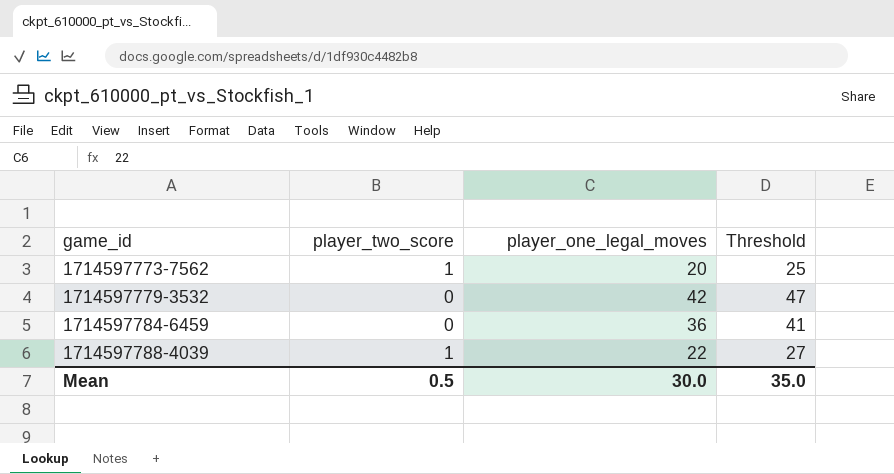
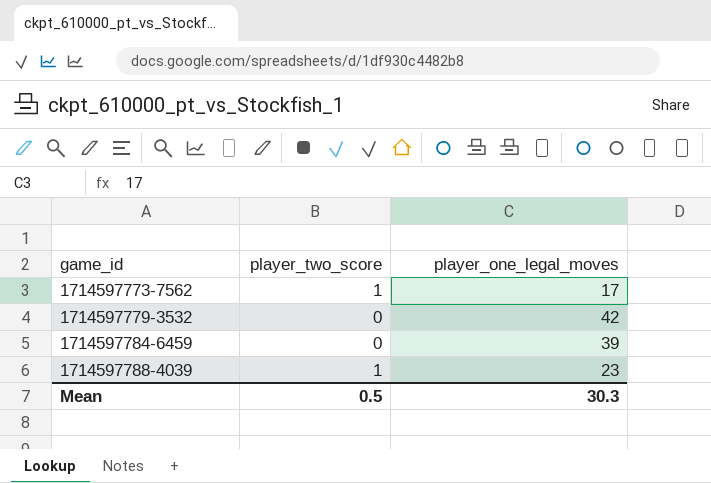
column Threshold | formula: [player_one_legal_moves] + 5 -> none
1714597773-7562 | player_one_legal_moves: 20 -> 17
1714597784-6459 | player_one_legal_moves: 36 -> 39
1714597788-4039 | player_one_legal_moves: 22 -> 23
Mean | player_one_legal_moves: 30.0 -> 30.3

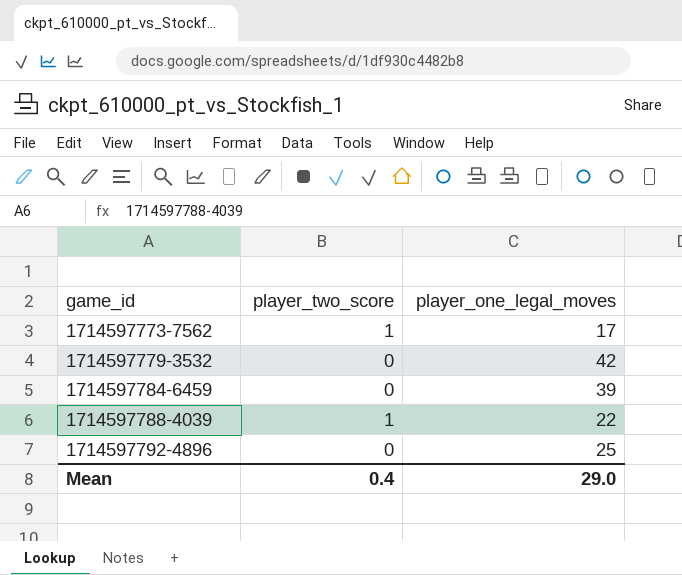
1714597788-4039 | player_one_legal_moves: 23 -> 22
row 1714597792-4896: none -> 0 | 25
Mean | player_two_score: 0.5 -> 0.4
Mean | player_one_legal_moves: 30.3 -> 29.0

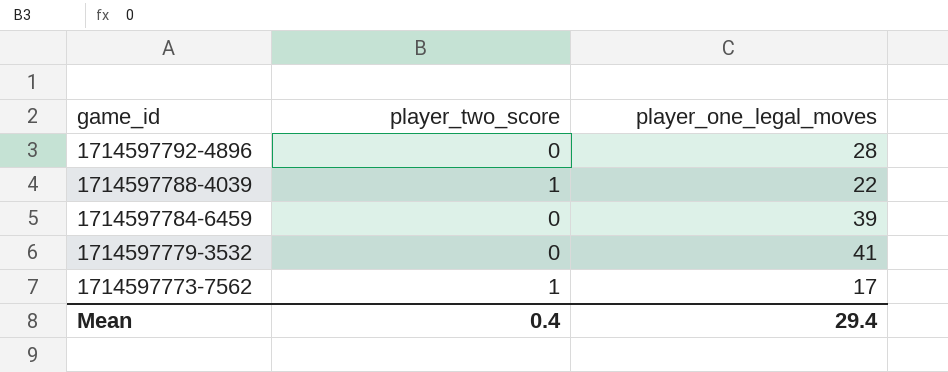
row order: game_id ascending -> game_id descending
1714597792-4896 | player_one_legal_moves: 25 -> 28
1714597779-3532 | player_one_legal_moves: 42 -> 41
Mean | player_one_legal_moves: 29.0 -> 29.4

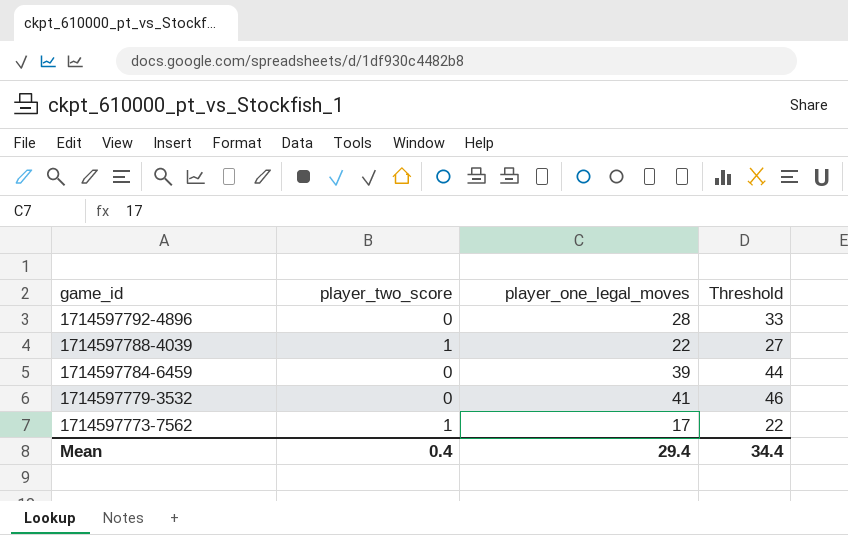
column Threshold | formula: none -> [player_one_legal_moves] + 5

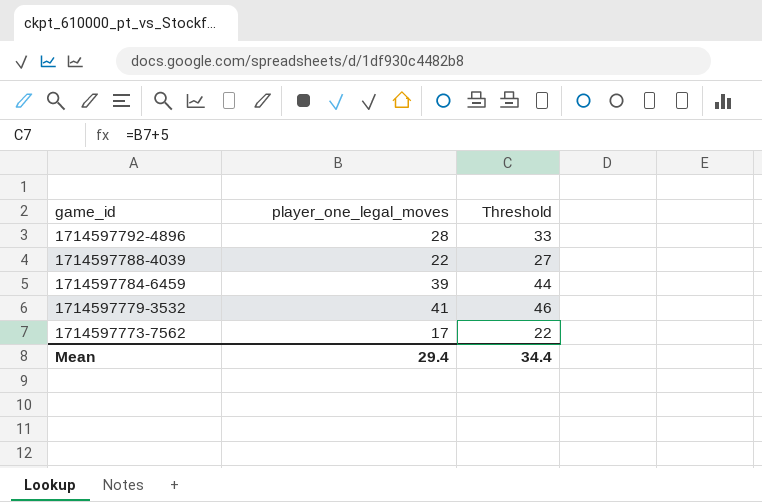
column player_two_score | position: 2 -> none

